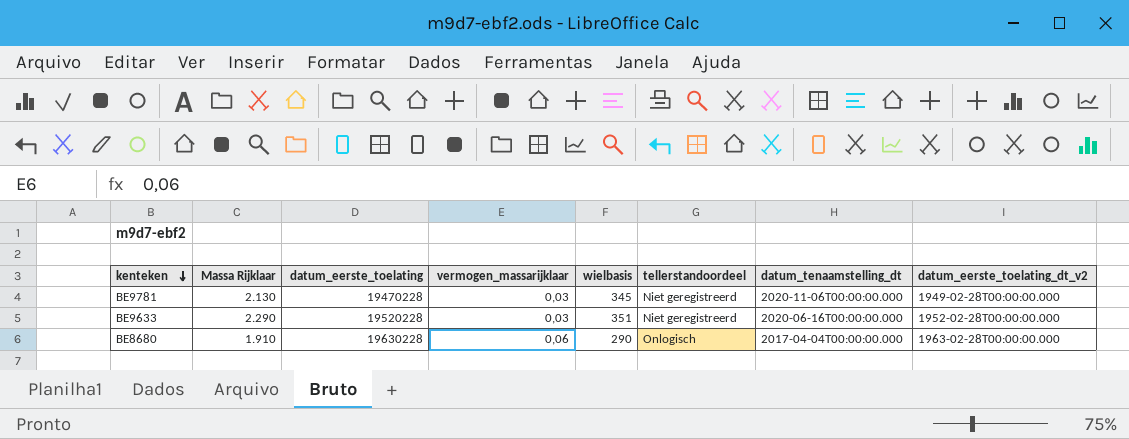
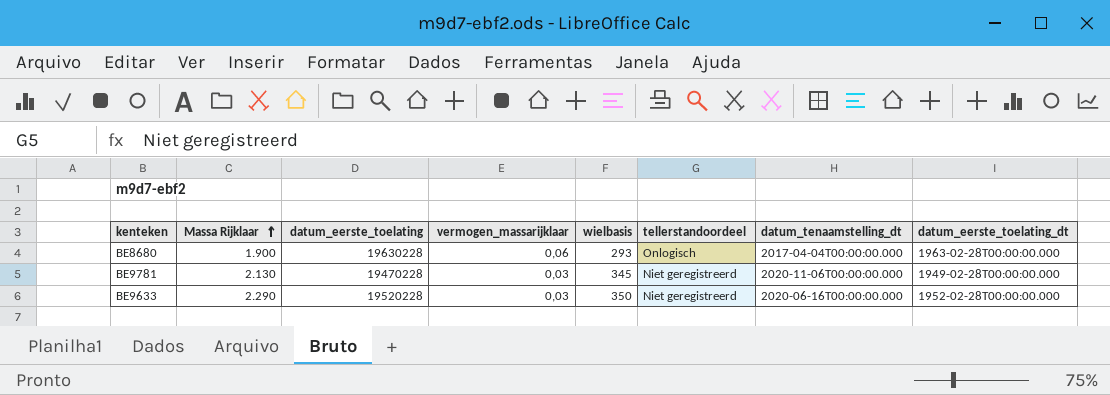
row order: kenteken descending -> Massa Rijklaar ascending
column name: datum_eerste_toelating_dt_v2 -> datum_eerste_toelating_dt
BE8680 | Massa Rijklaar: 1.910 -> 1.900
BE8680 | wielbasis: 290 -> 293
BE9633 | wielbasis: 351 -> 350

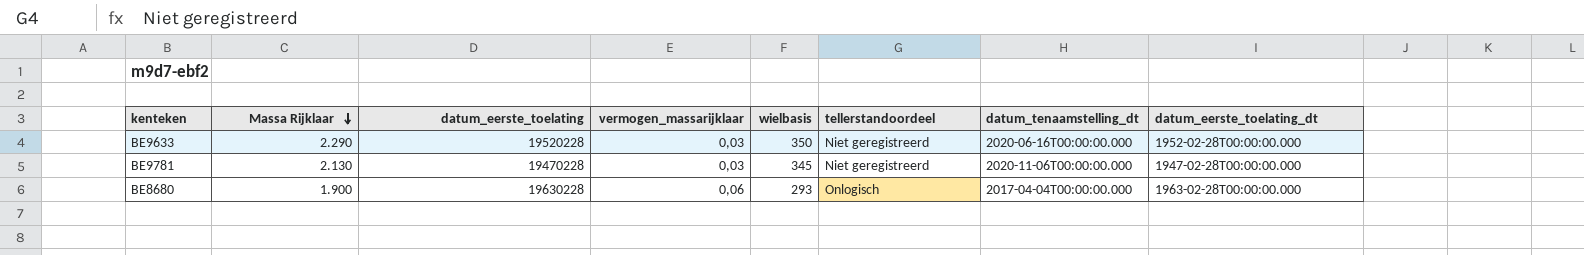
row order: Massa Rijklaar ascending -> Massa Rijklaar descending
BE9781 | datum_eerste_toelating_dt: 1949-02-28T00:00:00.000 -> 1947-02-28T00:00:00.000

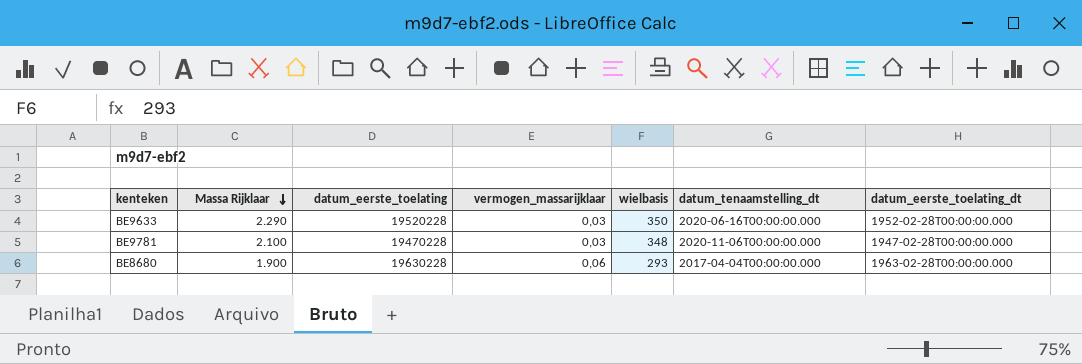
column tellerstandoordeel | position: 6 -> none
BE9781 | Massa Rijklaar: 2.130 -> 2.100
BE9781 | wielbasis: 345 -> 348

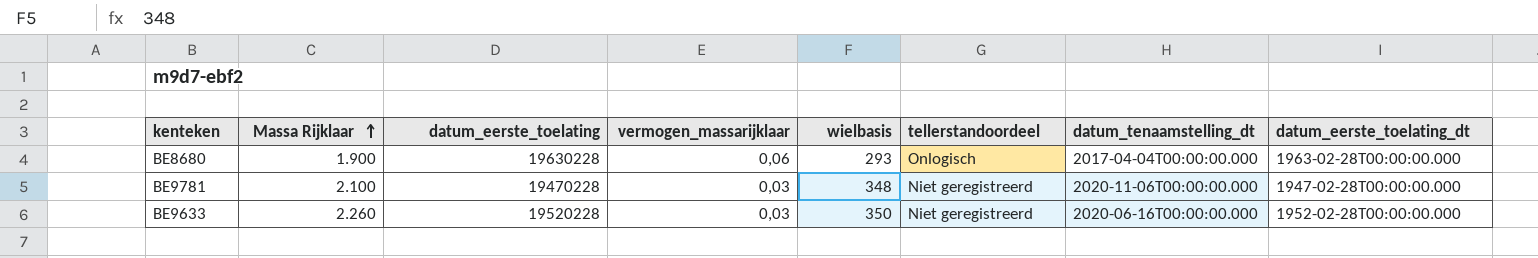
row order: Massa Rijklaar descending -> Massa Rijklaar ascending
column tellerstandoordeel | position: none -> 6
BE9633 | Massa Rijklaar: 2.290 -> 2.260

